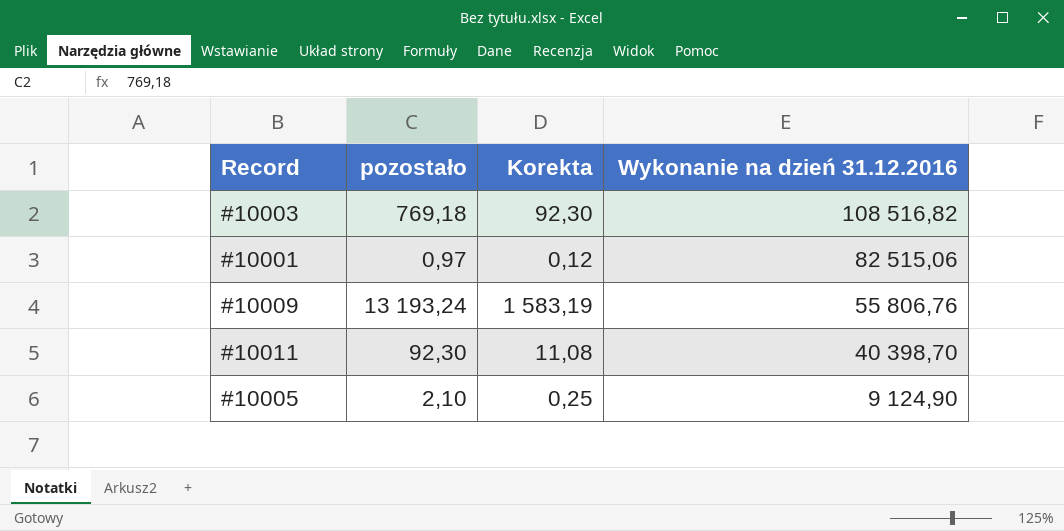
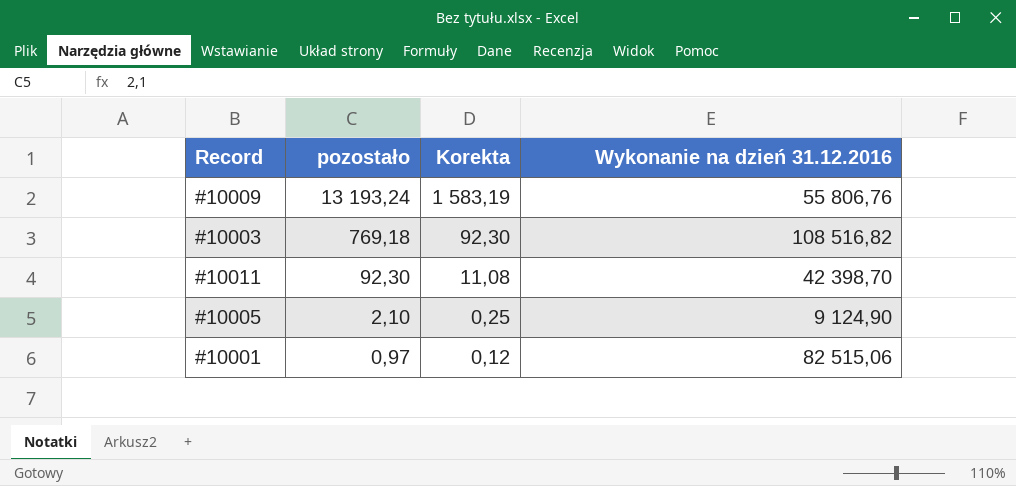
row order: Wykonanie na dzień 31.12.2016 descending -> pozostało descending
#10011 | Wykonanie na dzień 31.12.2016: 40 398,70 -> 42 398,70

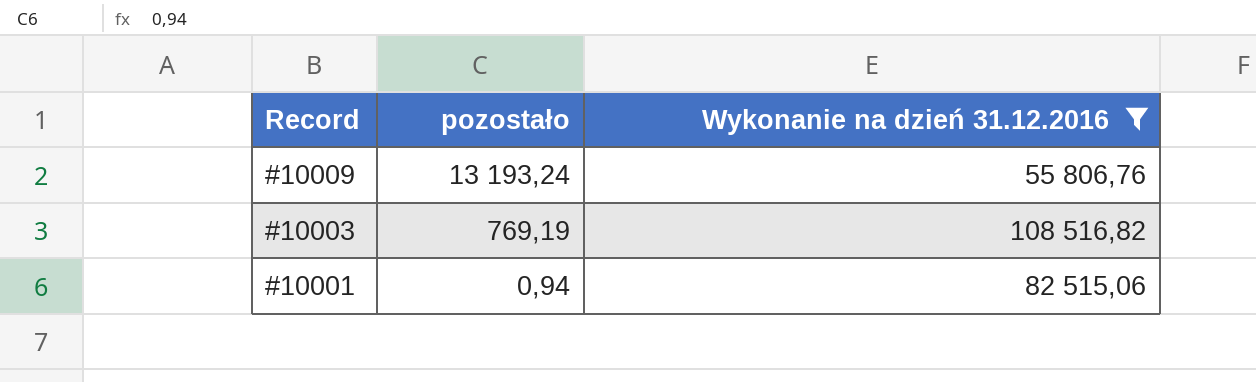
filter: none -> Wykonanie na dzień 31.12.2016 >= 55 806,76
column Korekta | formula: [pozostało] * 0,12 -> none
#10003 | pozostało: 769,18 -> 769,19
#10001 | pozostało: 0,97 -> 0,94

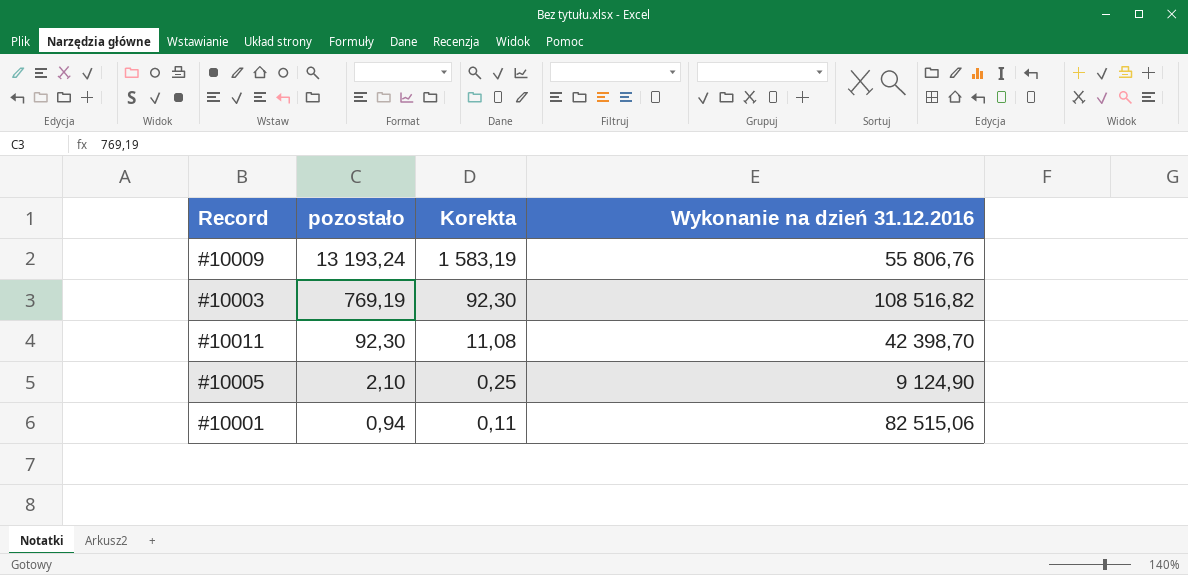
filter: Wykonanie na dzień 31.12.2016 >= 55 806,76 -> none
column Korekta | formula: none -> [pozostało] * 0,12

